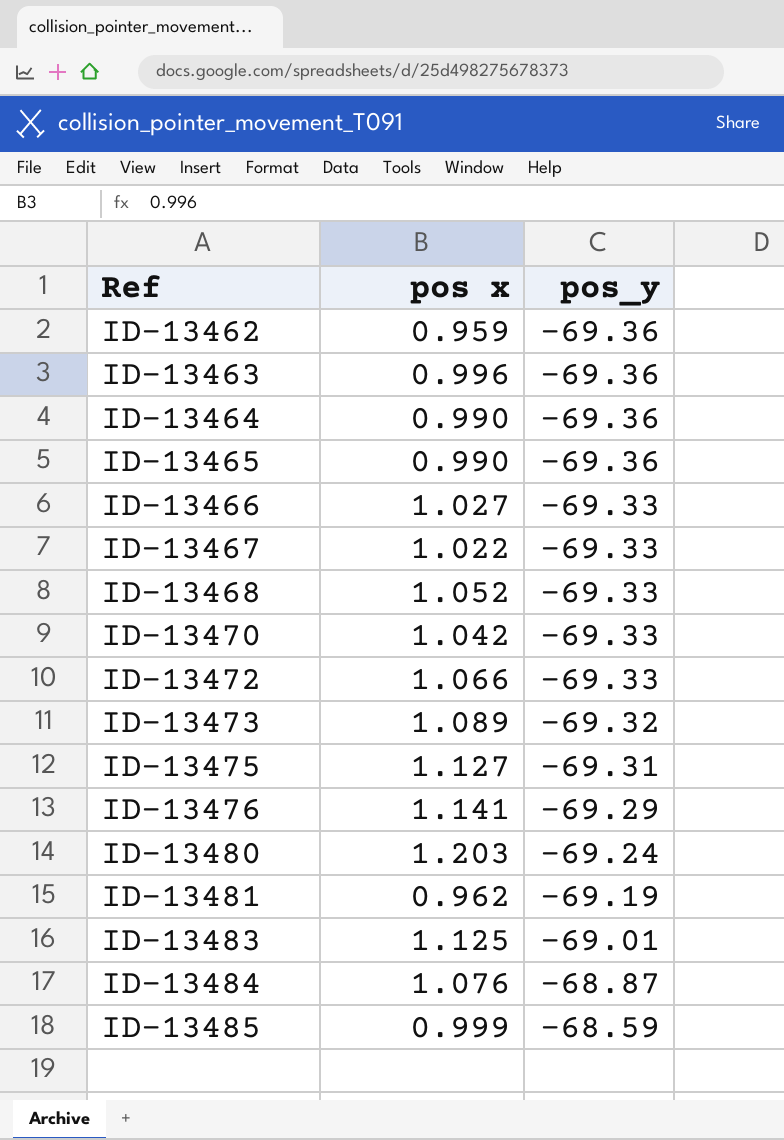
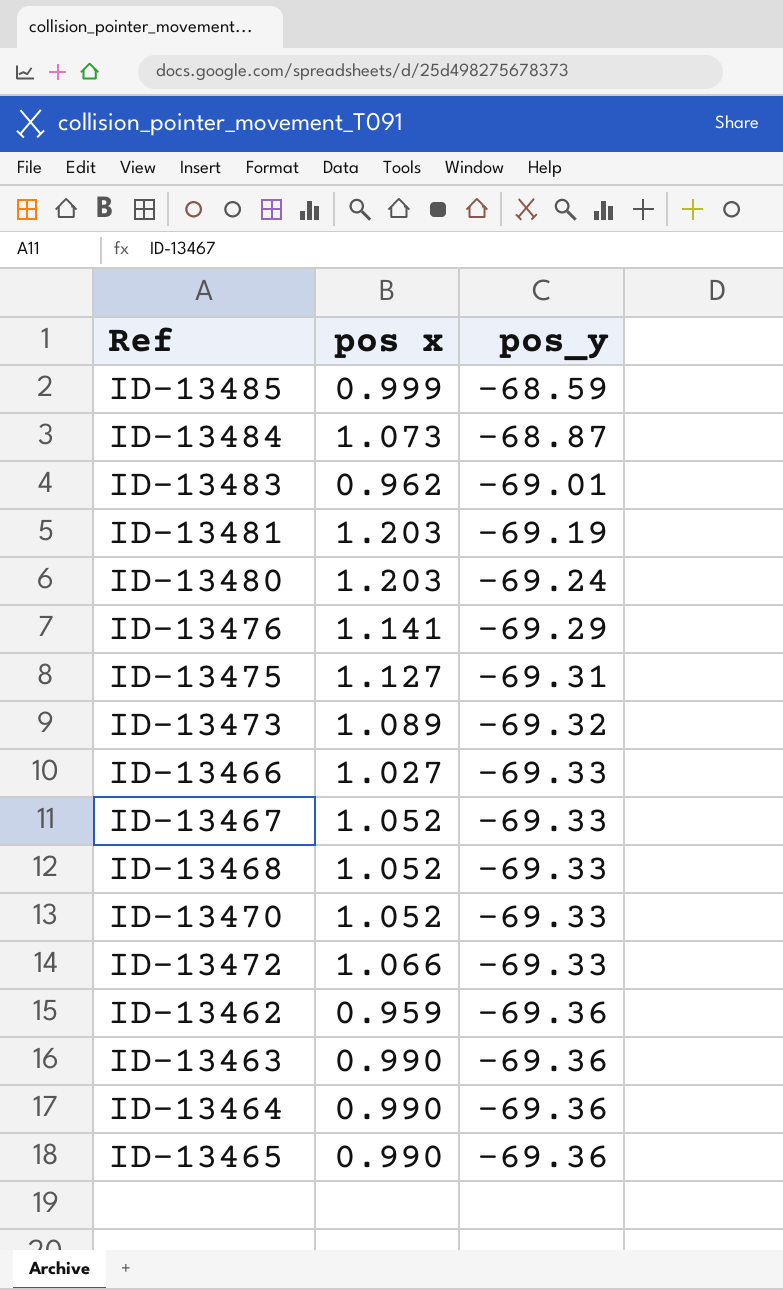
row order: Ref ascending -> pos_y descending
ID-13484 | pos x: 1.076 -> 1.073
ID-13483 | pos x: 1.125 -> 0.962
ID-13481 | pos x: 0.962 -> 1.203
ID-13467 | pos x: 1.022 -> 1.052
ID-13470 | pos x: 1.042 -> 1.052
ID-13463 | pos x: 0.996 -> 0.990

